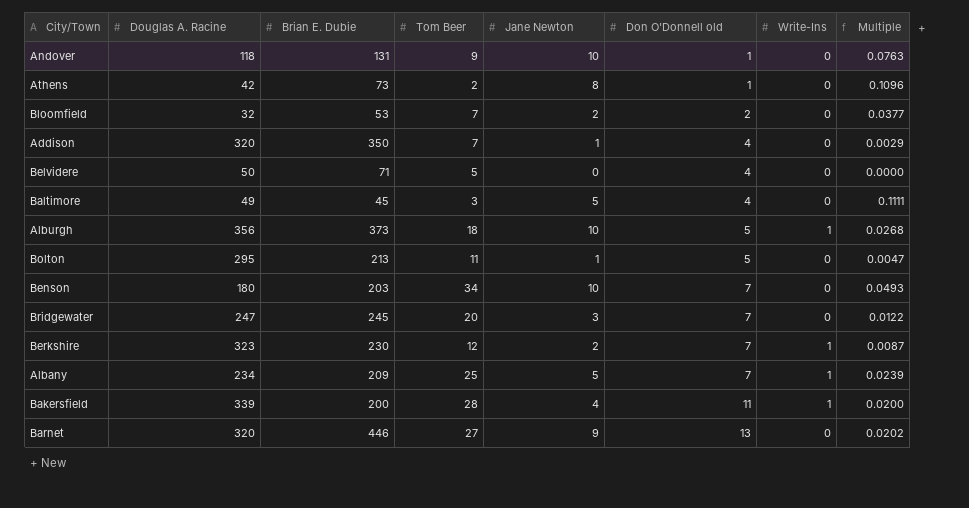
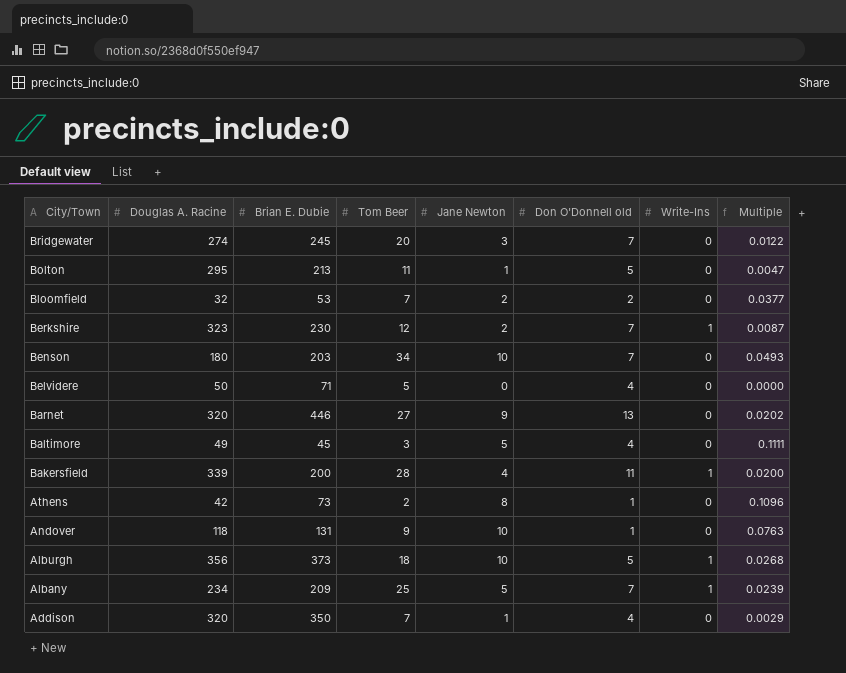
row order: Don O'Donnell old ascending -> City/Town descending
Bridgewater | Douglas A. Racine: 247 -> 274

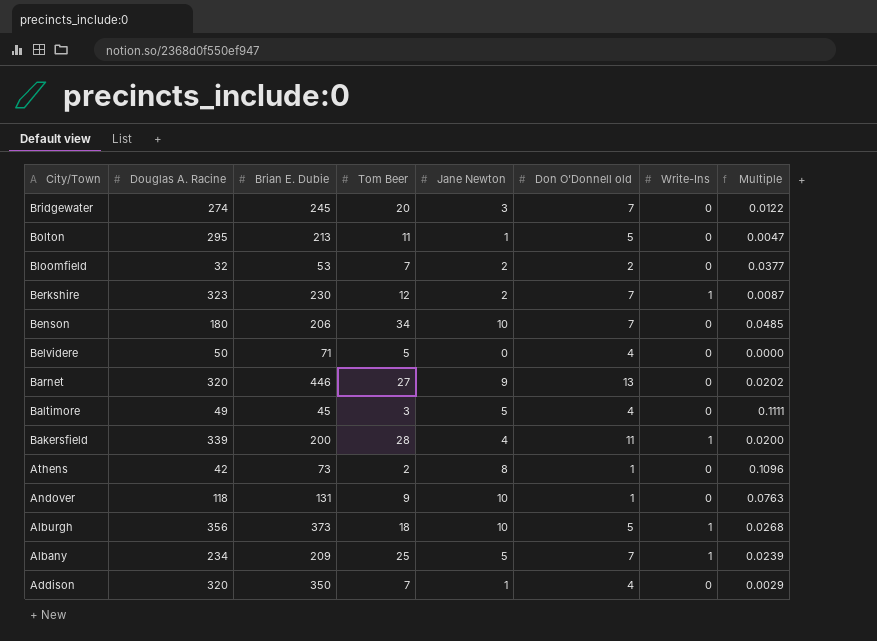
Benson | Brian E. Dubie: 203 -> 206
Benson | Multiple: 0.0493 -> 0.0485

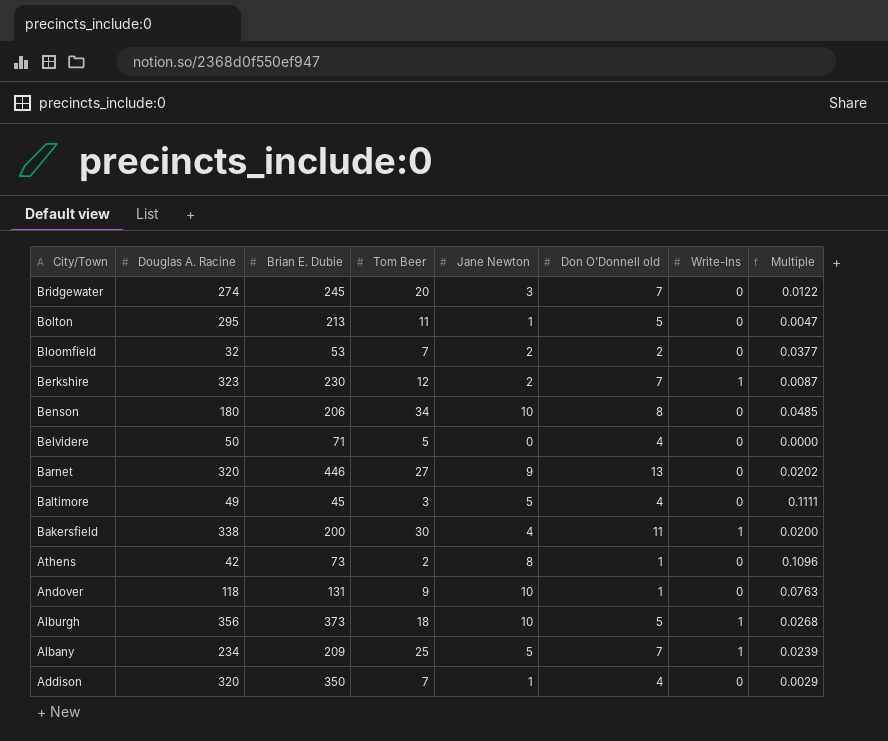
Benson | Don O'Donnell old: 7 -> 8
Bakersfield | Douglas A. Racine: 339 -> 338
Bakersfield | Tom Beer: 28 -> 30

